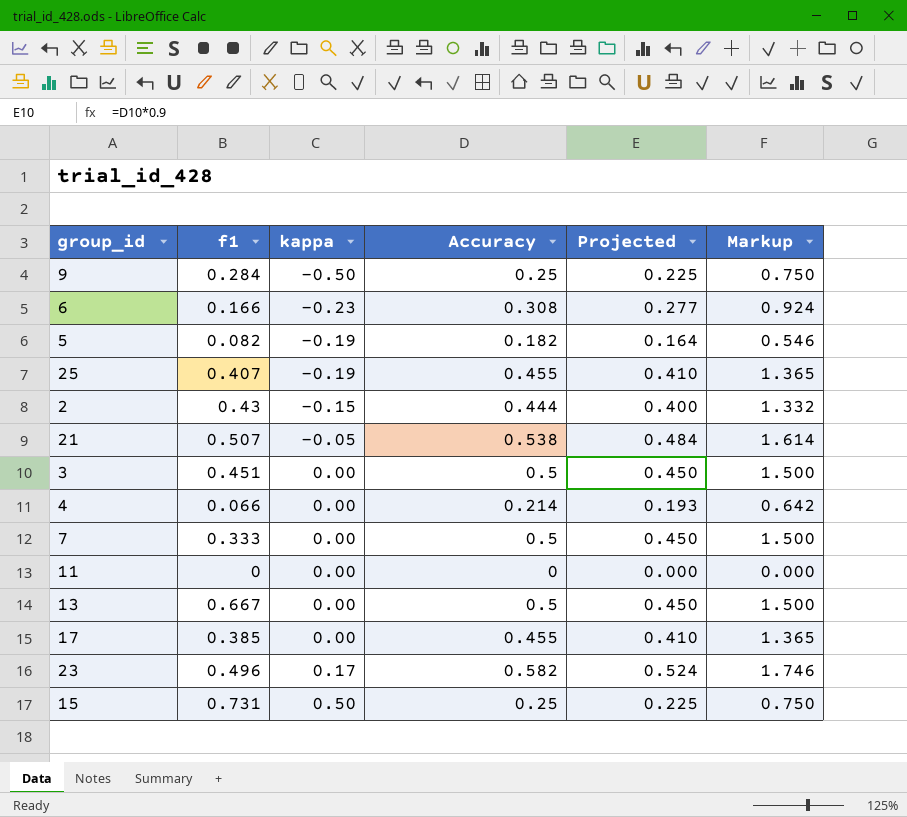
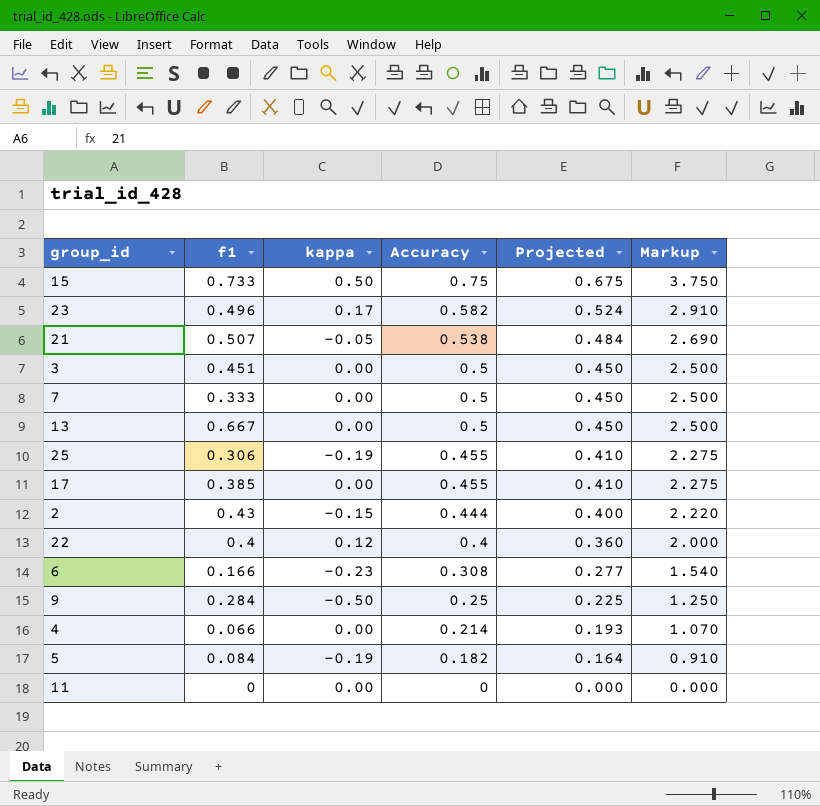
row order: kappa ascending -> Accuracy descending
column Markup | formula: [Accuracy] * 3 -> [Accuracy] * 5
15 | f1: 0.731 -> 0.733
15 | Accuracy: 0.25 -> 0.75
15 | Projected: 0.225 -> 0.675
25 | f1: 0.407 -> 0.306
row 22: none -> 0.4 | 0.12 | 0.4 | 0.360 | 2.000
5 | f1: 0.082 -> 0.084

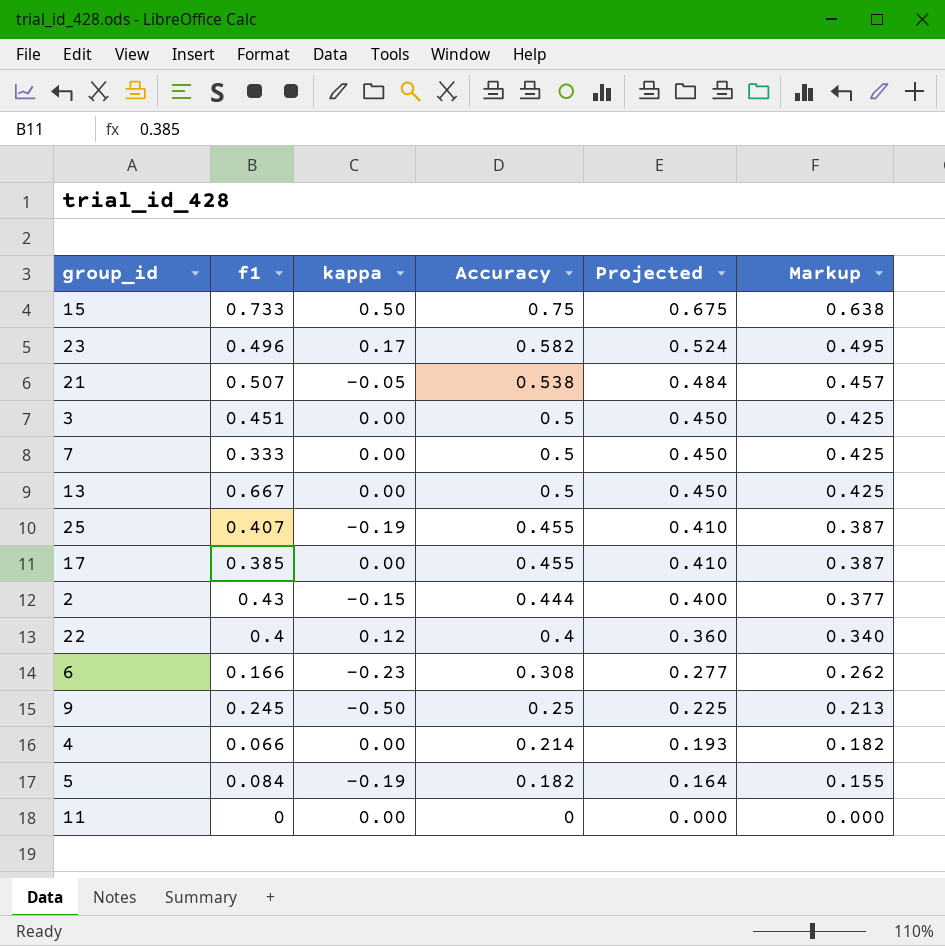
column Markup | formula: [Accuracy] * 5 -> [Accuracy] * 0.85
25 | f1: 0.306 -> 0.407
9 | f1: 0.284 -> 0.245

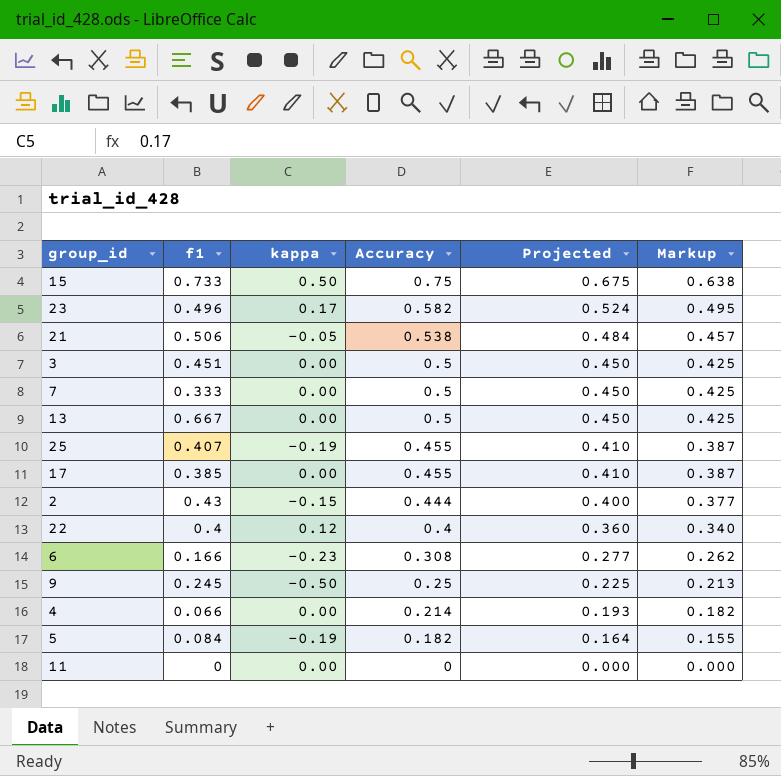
21 | f1: 0.507 -> 0.506

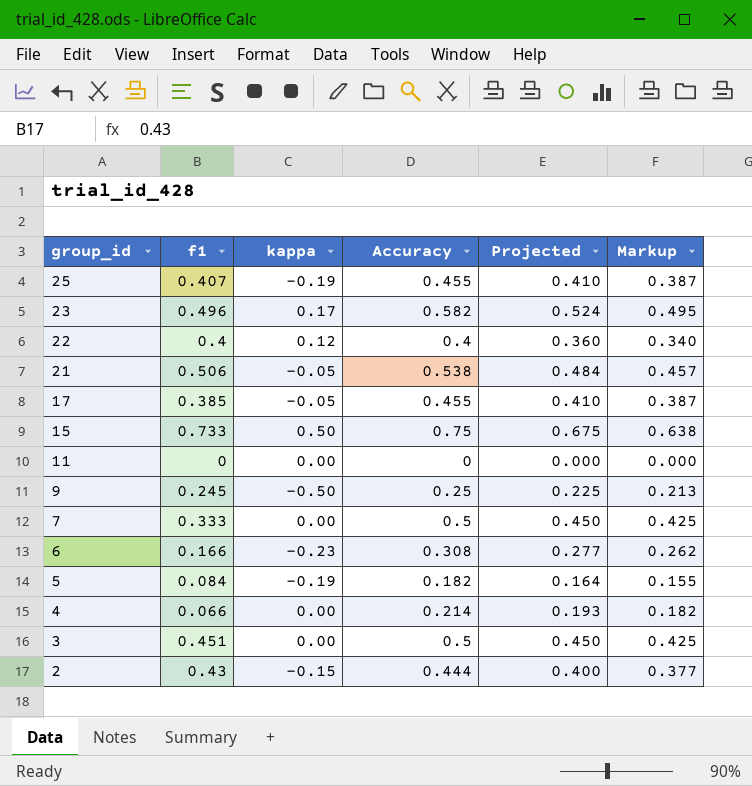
row order: Accuracy descending -> group_id descending
row 13: 0.667 | 0.00 | 0.5 | 0.450 | 0.425 -> none
17 | kappa: 0.00 -> -0.05

